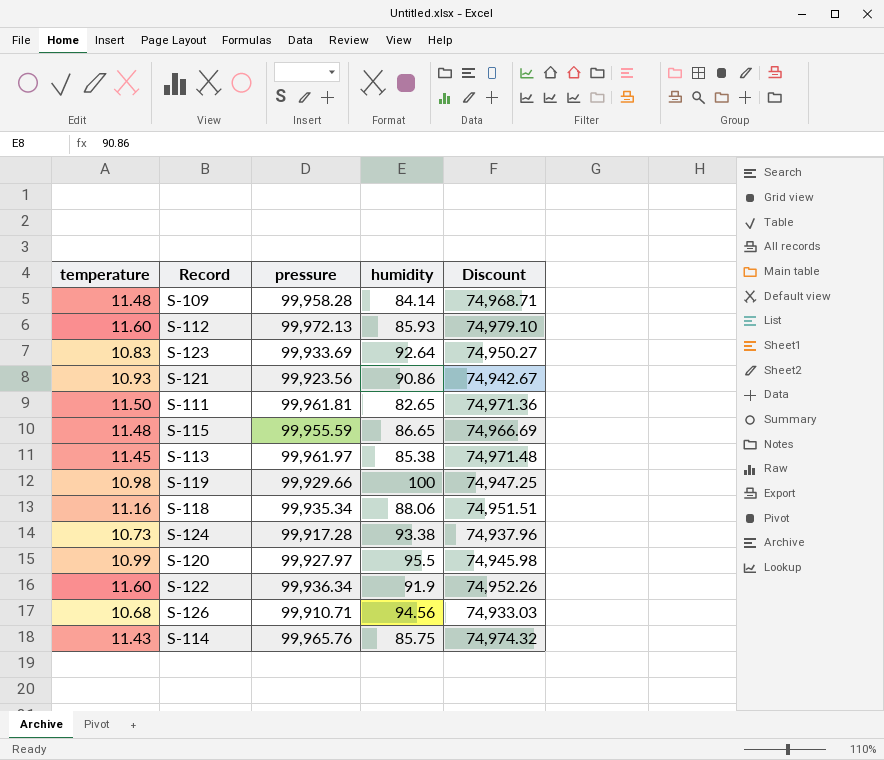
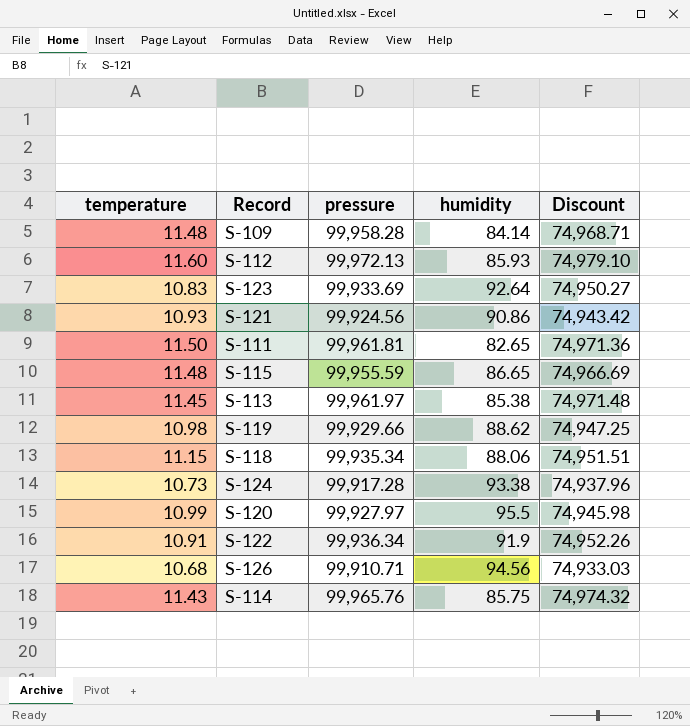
S-121 | pressure: 99,923.56 -> 99,924.56
S-121 | Discount: 74,942.67 -> 74,943.42
S-119 | humidity: 100 -> 88.62
S-118 | temperature: 11.16 -> 11.15
S-122 | temperature: 11.60 -> 10.91

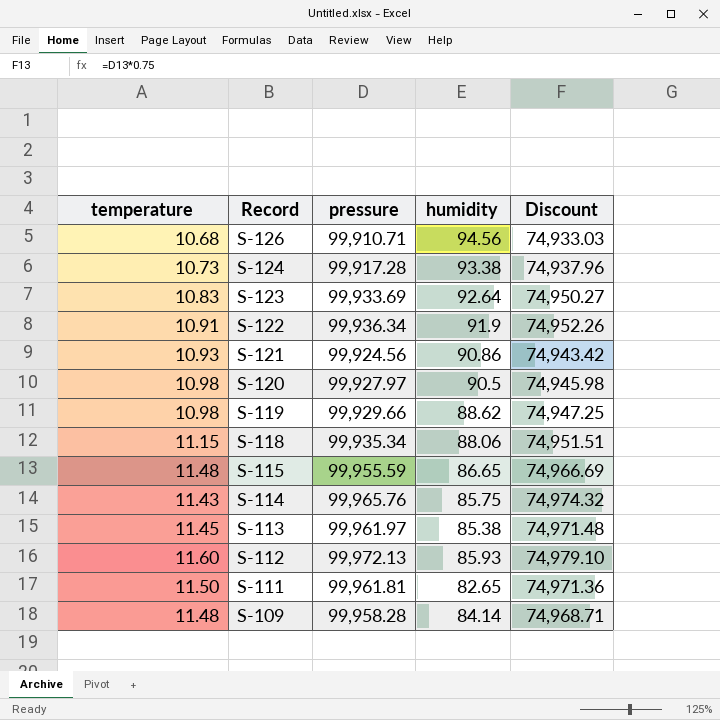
row order: none -> Record descending
S-120 | temperature: 10.99 -> 10.98
S-120 | humidity: 95.5 -> 90.5

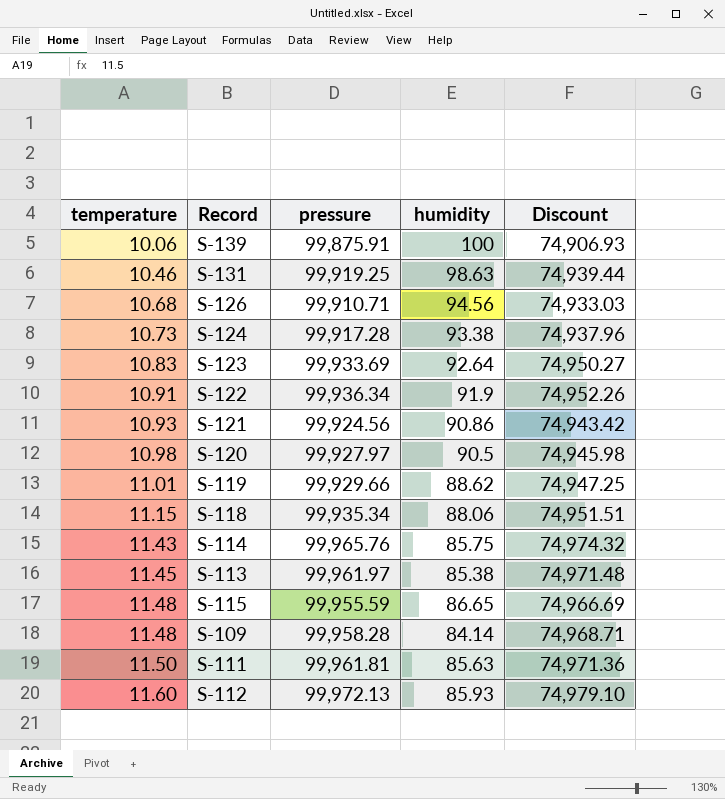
row order: Record descending -> temperature ascending
row S-139: none -> 10.06 | 99,875.91 | 100 | 74,906.93
row S-131: none -> 10.46 | 99,919.25 | 98.63 | 74,939.44
S-119 | temperature: 10.98 -> 11.01
S-111 | humidity: 82.65 -> 85.63

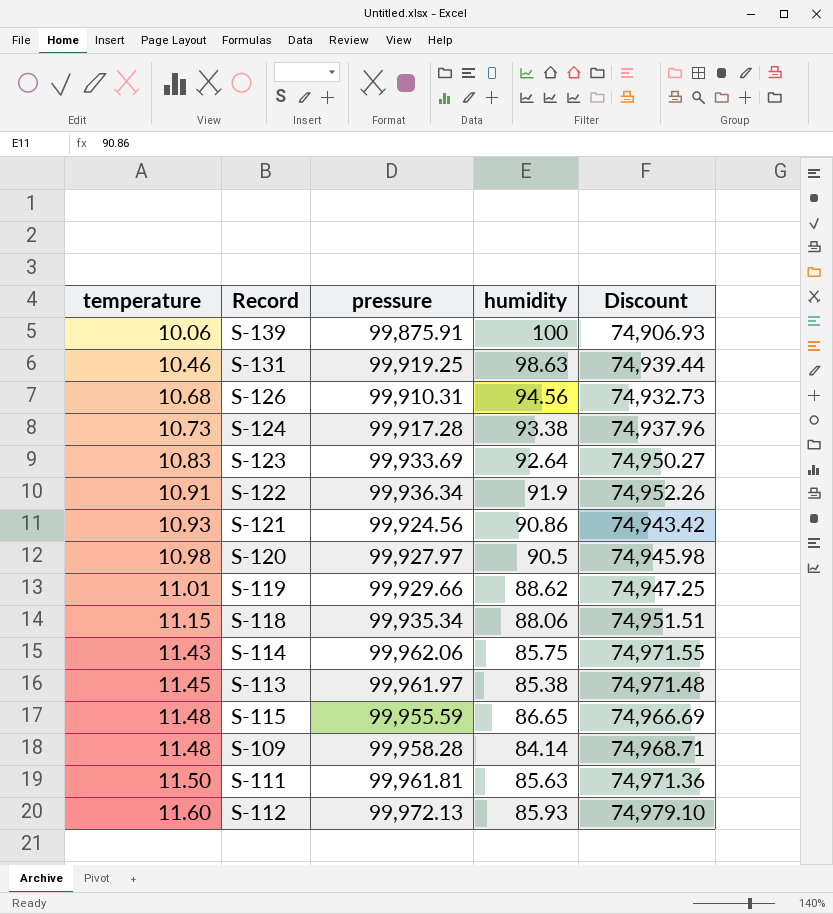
S-126 | pressure: 99,910.71 -> 99,910.31
S-126 | Discount: 74,933.03 -> 74,932.73
S-114 | pressure: 99,965.76 -> 99,962.06
S-114 | Discount: 74,974.32 -> 74,971.55

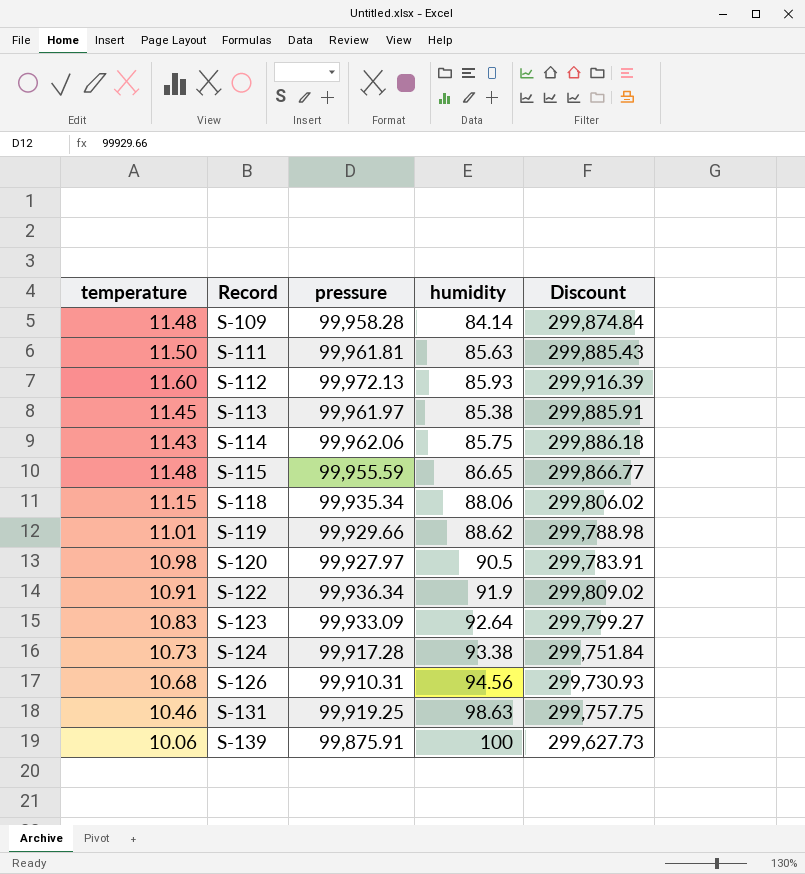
row order: temperature ascending -> Record ascending
column Discount | formula: [pressure] * 0.75 -> [pressure] * 3
row S-121: 10.93 | 99,924.56 | 90.86 | 74,943.42 -> none
S-123 | pressure: 99,933.69 -> 99,933.09

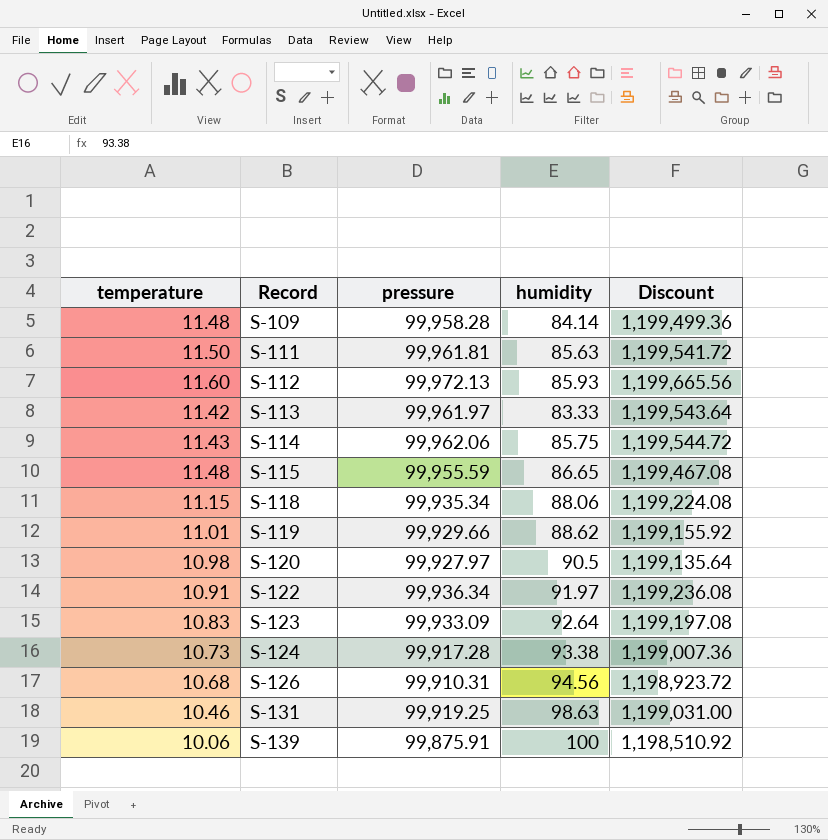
column Discount | formula: [pressure] * 3 -> [pressure] * 12
S-113 | temperature: 11.45 -> 11.42
S-113 | humidity: 85.38 -> 83.33
S-122 | humidity: 91.9 -> 91.97

